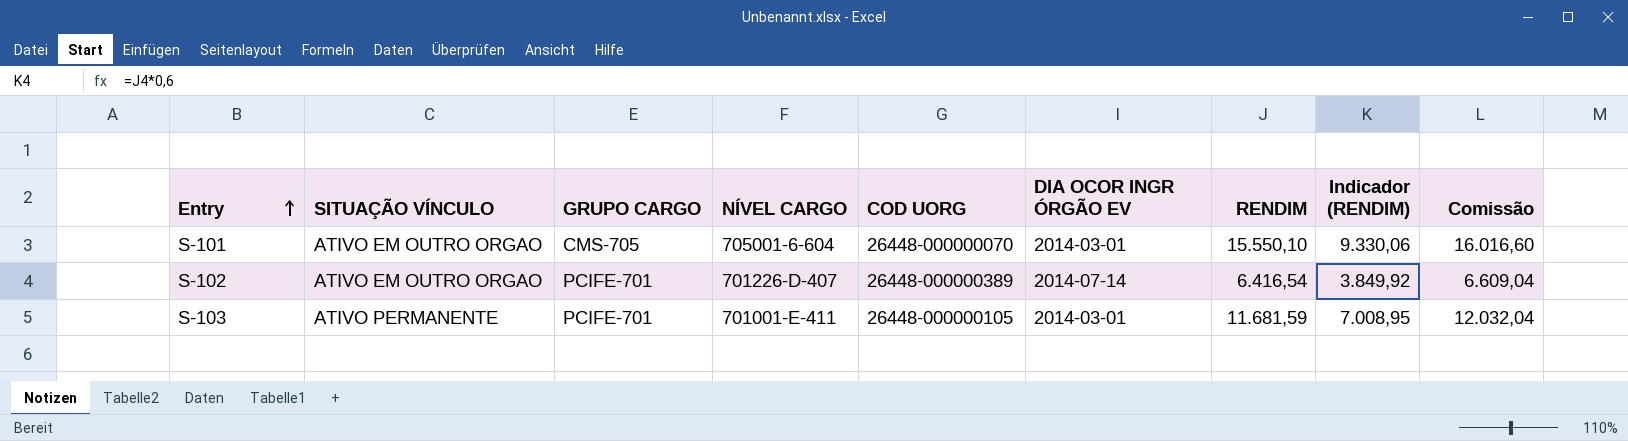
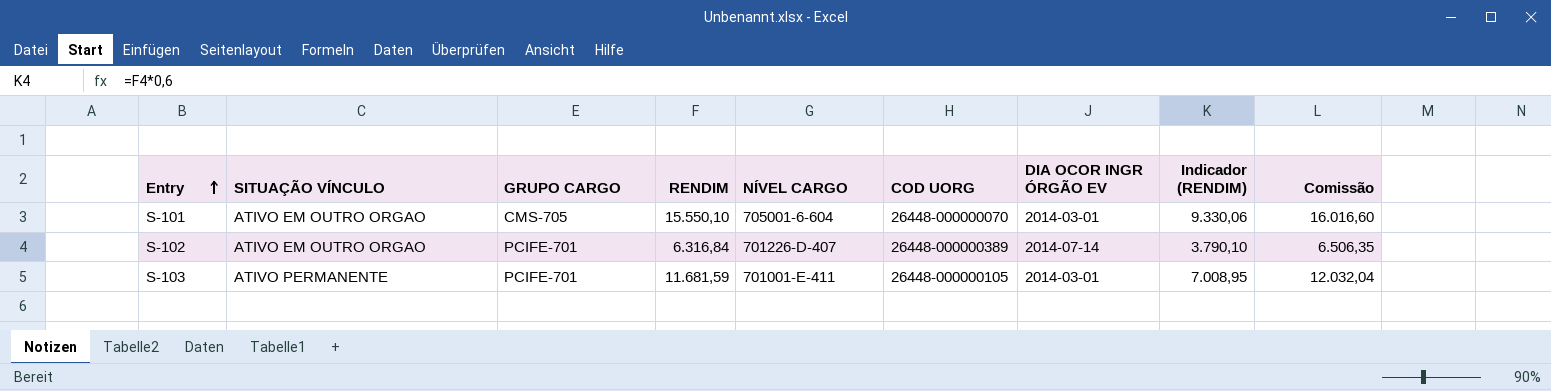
column RENDIM | position: 7 -> 4
S-102 | RENDIM: 6.416,54 -> 6.316,84
S-102 | Indicador (RENDIM): 3.849,92 -> 3.790,10
S-102 | Comissão: 6.609,04 -> 6.506,35

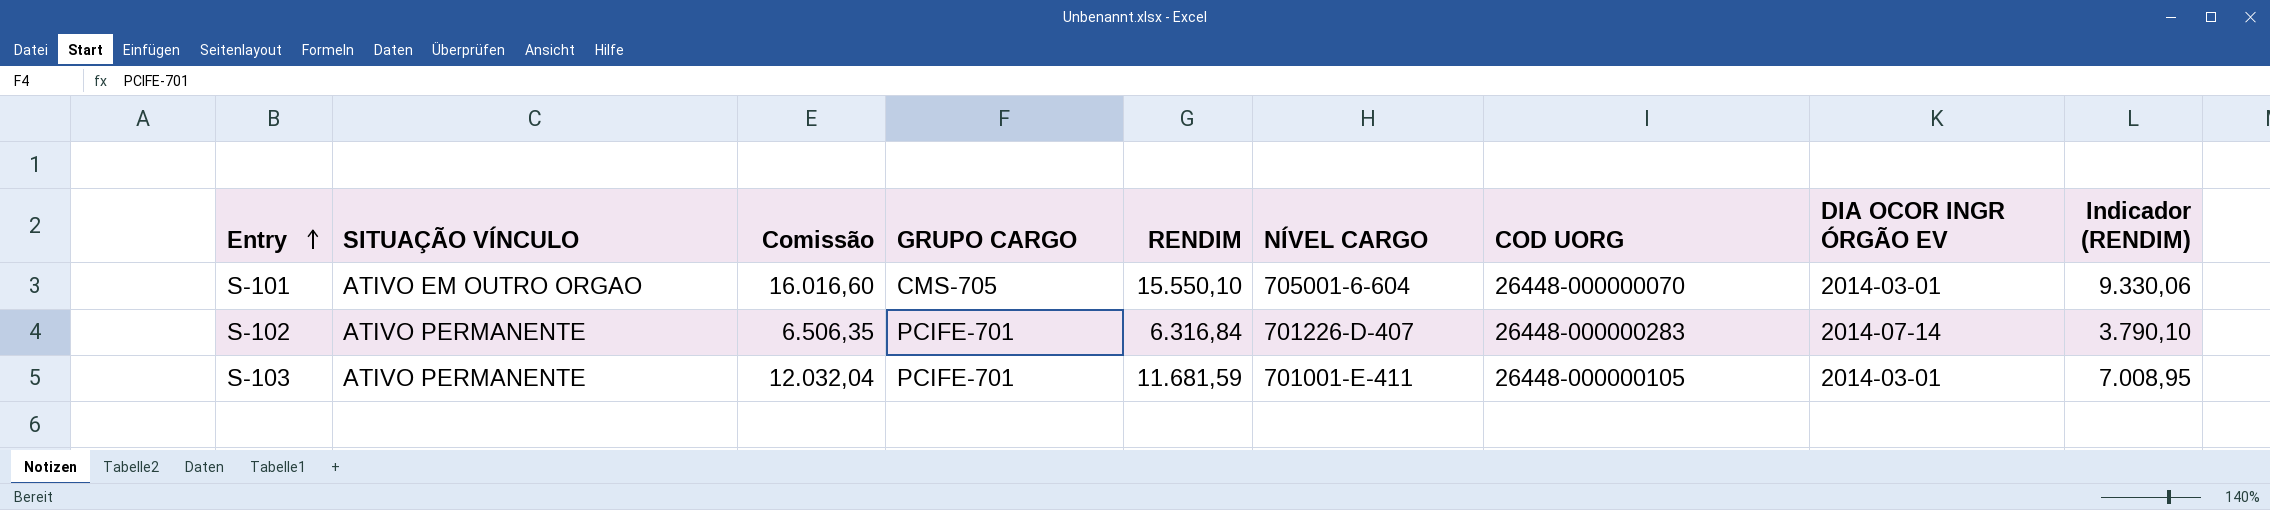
column Comissão | position: 9 -> 3
S-102 | SITUAÇÃO VÍNCULO: ATIVO EM OUTRO ORGAO -> ATIVO PERMANENTE
S-102 | COD UORG: 26448-000000389 -> 26448-000000283

